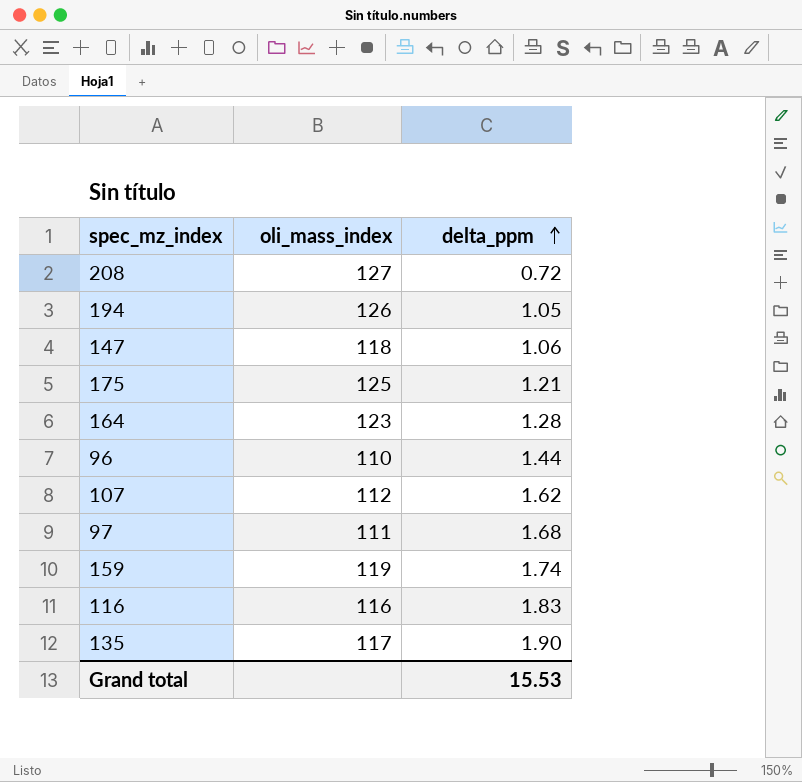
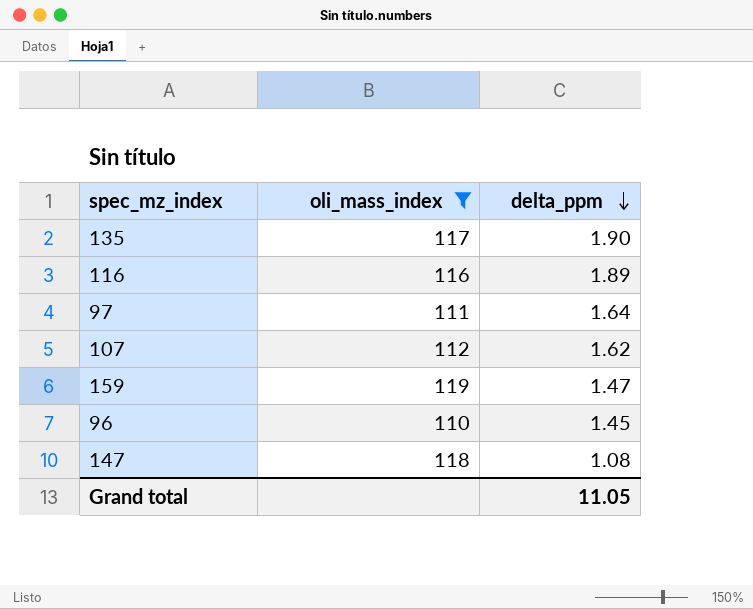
filter: none -> oli_mass_index <= 119
row order: delta_ppm ascending -> delta_ppm descending
116 | delta_ppm: 1.83 -> 1.89
97 | delta_ppm: 1.68 -> 1.64
159 | delta_ppm: 1.74 -> 1.47
96 | delta_ppm: 1.44 -> 1.45
147 | delta_ppm: 1.06 -> 1.08
Grand total | delta_ppm: 15.53 -> 11.05

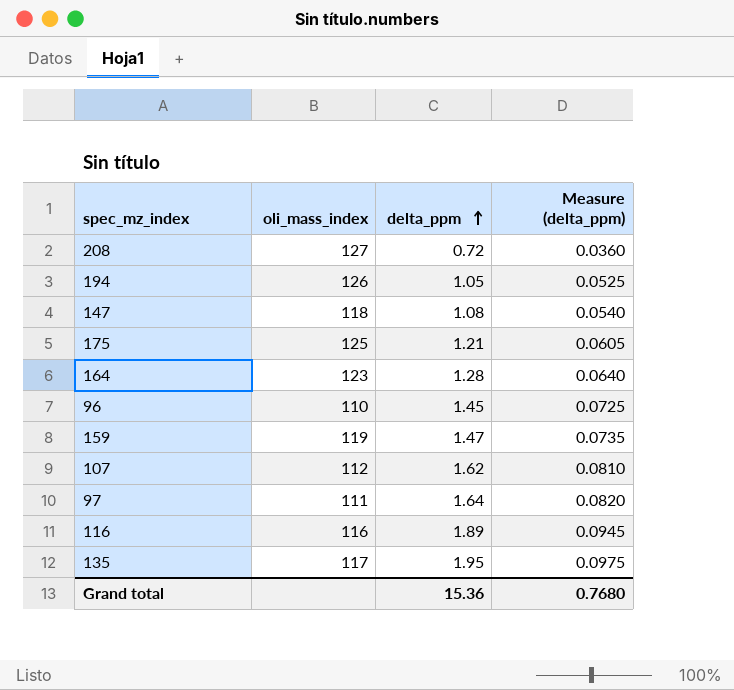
filter: oli_mass_index <= 119 -> none
row order: delta_ppm descending -> delta_ppm ascending
column Measure (delta_ppm) | formula: none -> [delta_ppm] * 0.05
135 | delta_ppm: 1.90 -> 1.95
Grand total | delta_ppm: 11.05 -> 15.36

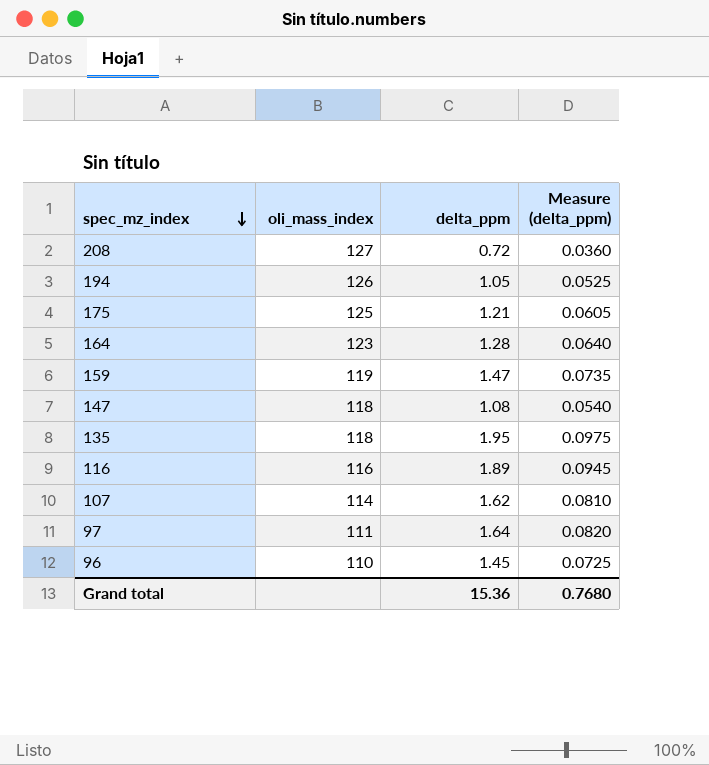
row order: delta_ppm ascending -> spec_mz_index descending
135 | oli_mass_index: 117 -> 118
107 | oli_mass_index: 112 -> 114

